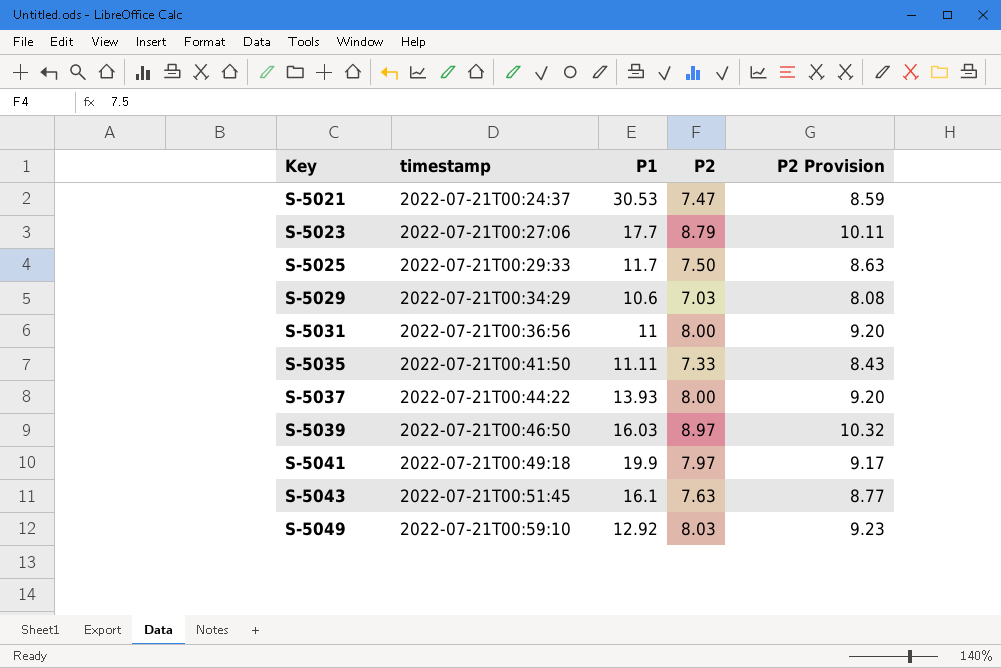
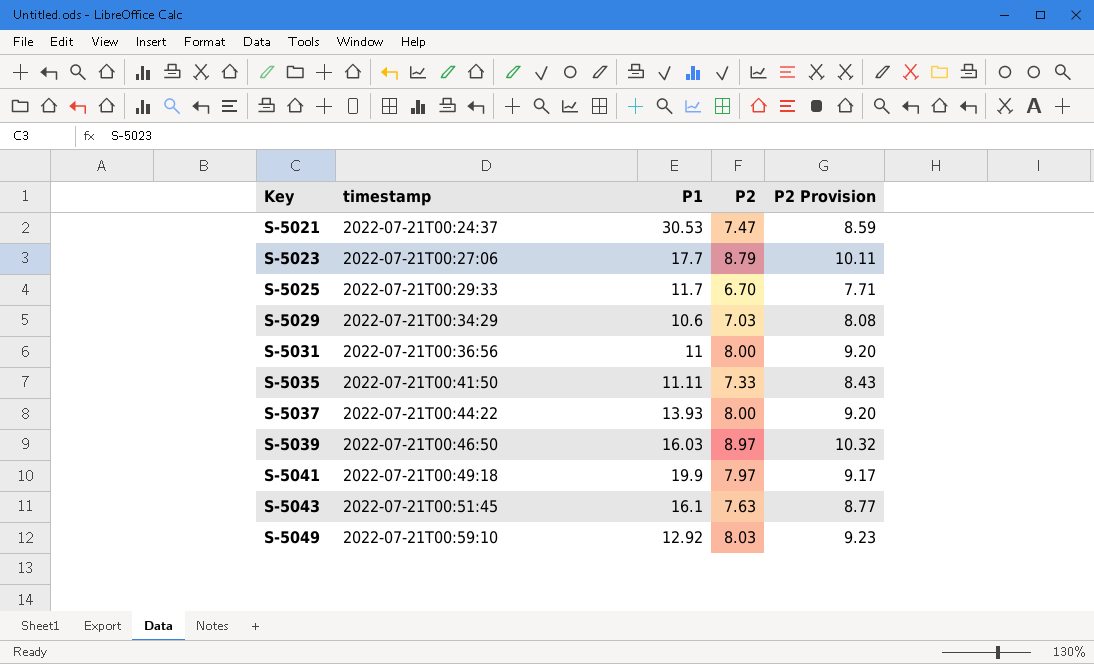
S-5025 | P2: 7.50 -> 6.70
S-5025 | P2 Provision: 8.63 -> 7.71

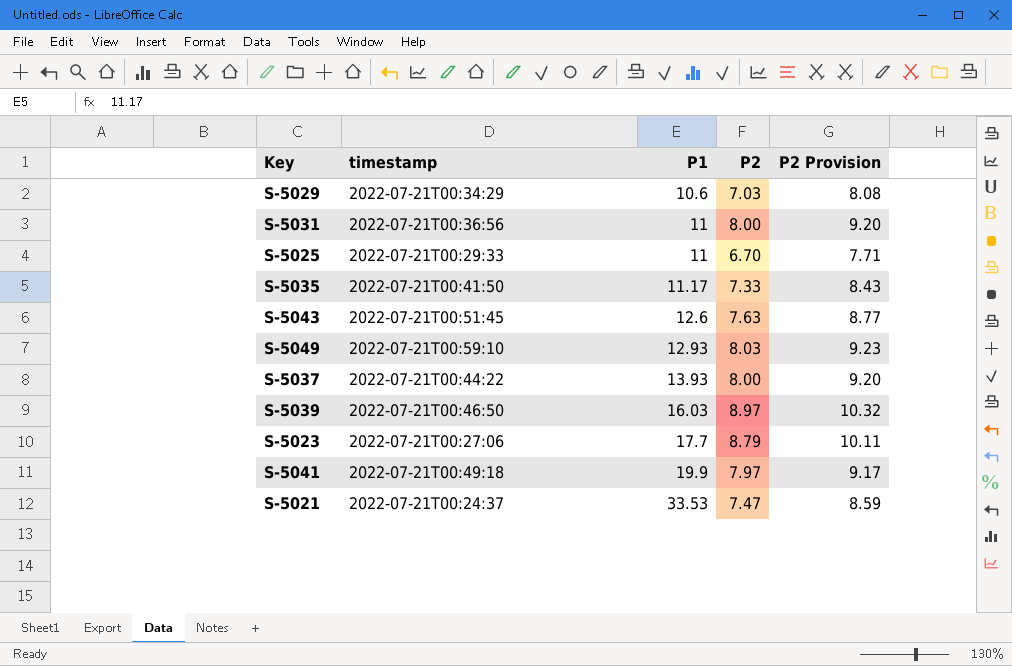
row order: Key ascending -> P1 ascending
S-5025 | P1: 11.7 -> 11
S-5035 | P1: 11.11 -> 11.17
S-5043 | P1: 16.1 -> 12.6
S-5049 | P1: 12.92 -> 12.93
S-5021 | P1: 30.53 -> 33.53

